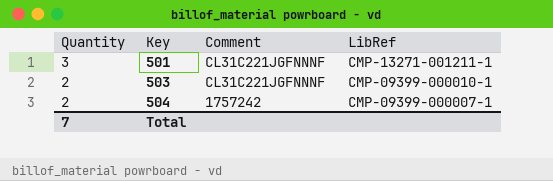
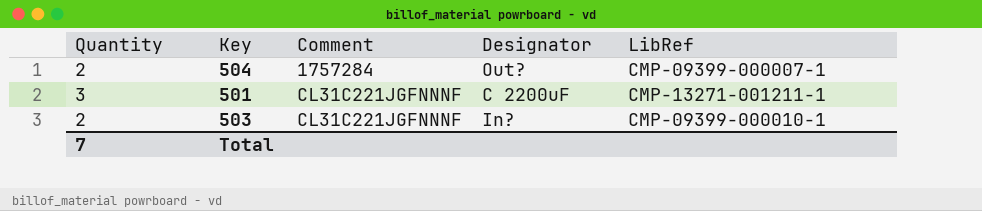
row order: Quantity descending -> Comment ascending
column Designator | position: none -> 4
504 | Comment: 1757242 -> 1757284

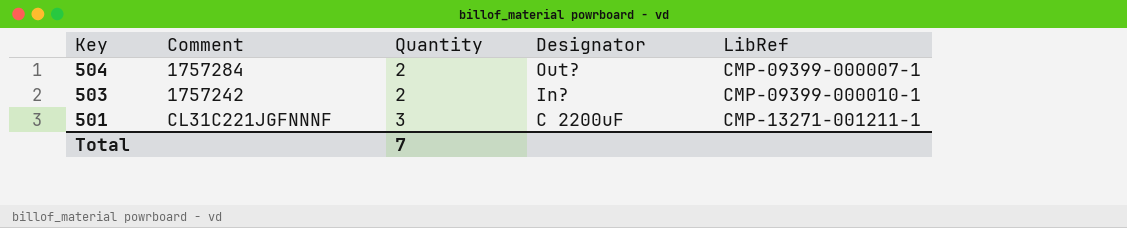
row order: Comment ascending -> Key descending
column Quantity | position: 1 -> 3
503 | Comment: CL31C221JGFNNNF -> 1757242

